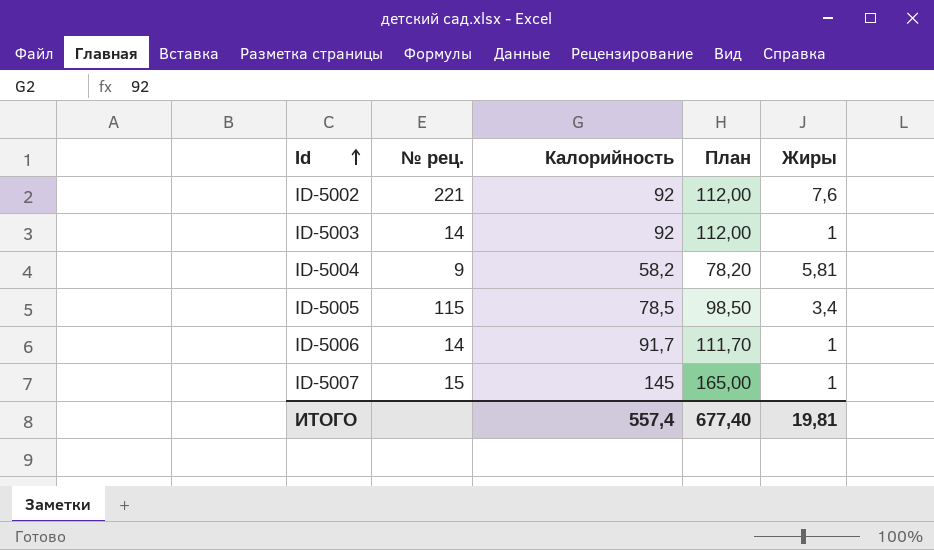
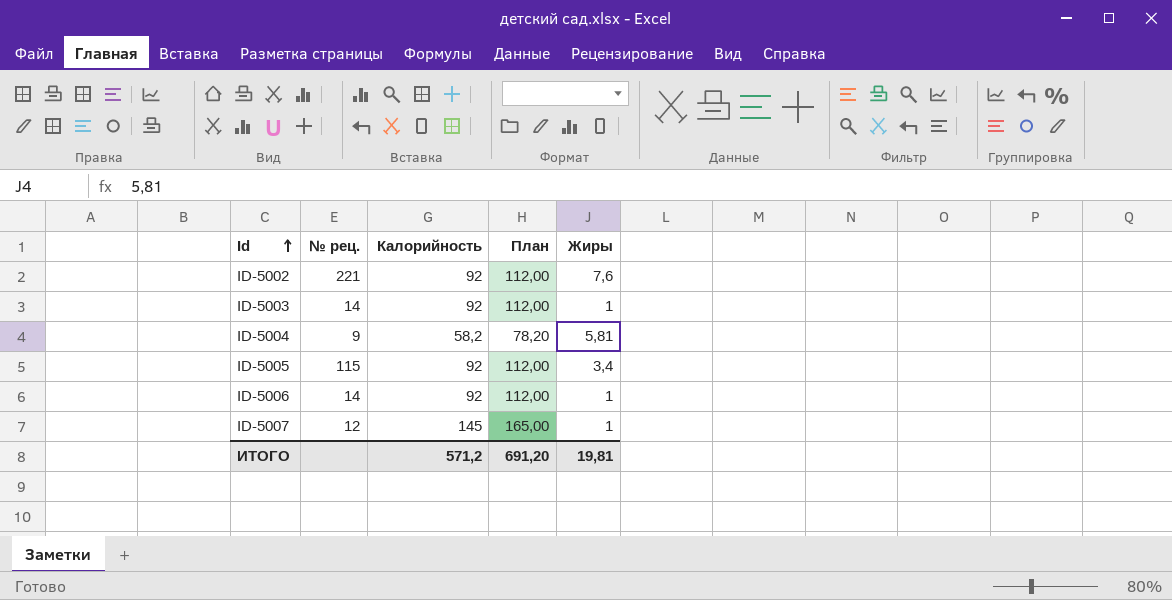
ID-5005 | Калорийность: 78,5 -> 92
ID-5005 | План: 98,50 -> 112,00
ID-5006 | Калорийность: 91,7 -> 92
ID-5006 | План: 111,70 -> 112,00
ID-5007 | № рец.: 15 -> 12
ИТОГО | Калорийность: 557,4 -> 571,2
ИТОГО | План: 677,40 -> 691,20

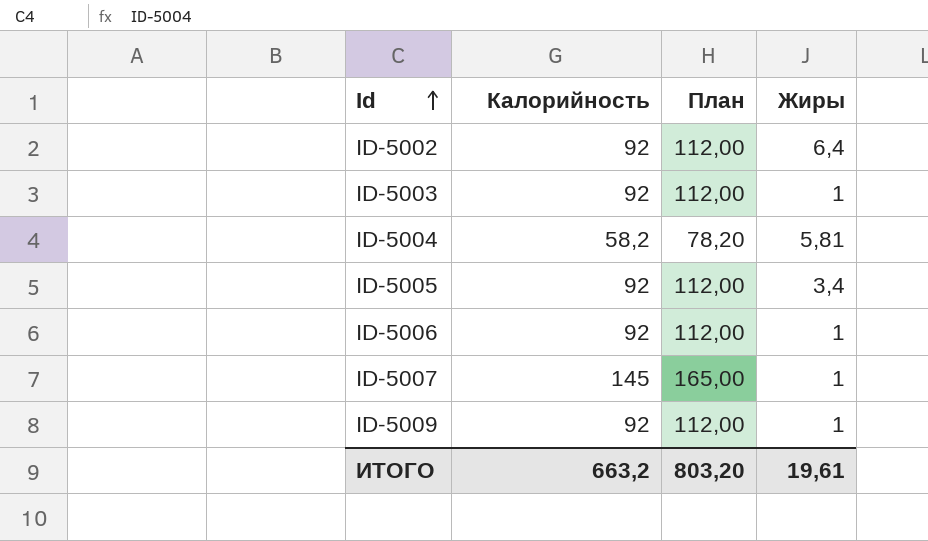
column № рец. | position: 2 -> none
ID-5002 | Жиры: 7,6 -> 6,4
row ID-5009: none -> 92 | 112,00 | 1
ИТОГО | Калорийность: 571,2 -> 663,2
ИТОГО | План: 691,20 -> 803,20
ИТОГО | Жиры: 19,81 -> 19,61

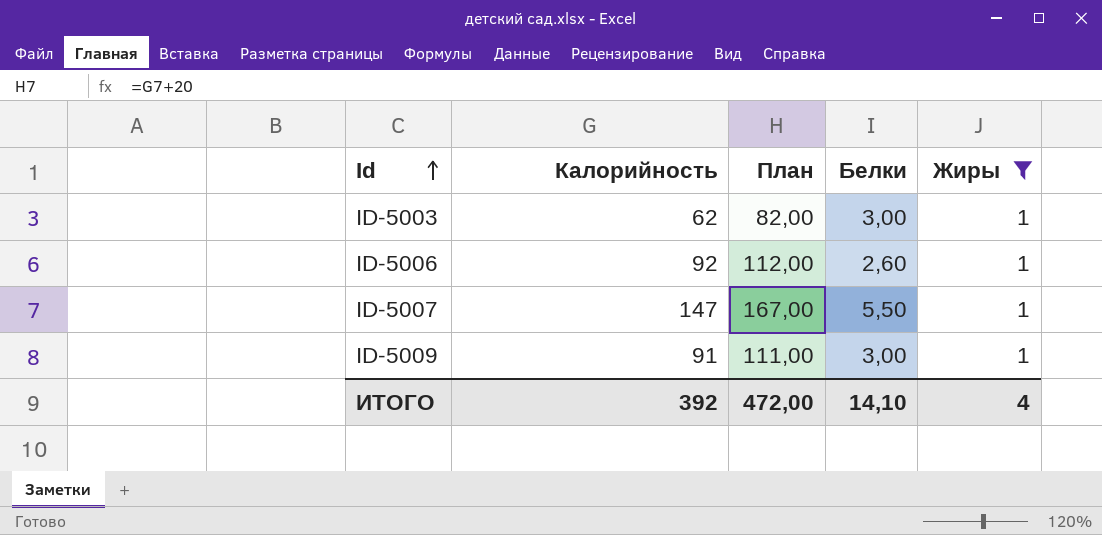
filter: none -> Жиры = 1
column Белки | position: none -> 4
ID-5003 | Калорийность: 92 -> 62
ID-5003 | План: 112,00 -> 82,00
ID-5007 | Калорийность: 145 -> 147
ID-5007 | План: 165,00 -> 167,00
ID-5009 | Калорийность: 92 -> 91
ID-5009 | План: 112,00 -> 111,00
ИТОГО | Калорийность: 663,2 -> 392
ИТОГО | План: 803,20 -> 472,00
ИТОГО | Жиры: 19,61 -> 4

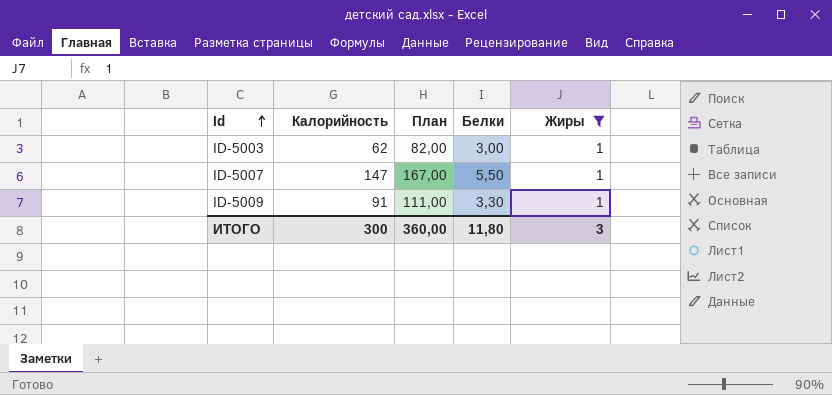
row ID-5006: 92 | 112,00 | 2,60 | 1 -> none
ID-5009 | Белки: 3,00 -> 3,30
ИТОГО | Калорийность: 392 -> 300
ИТОГО | План: 472,00 -> 360,00
ИТОГО | Белки: 14,10 -> 11,80
ИТОГО | Жиры: 4 -> 3

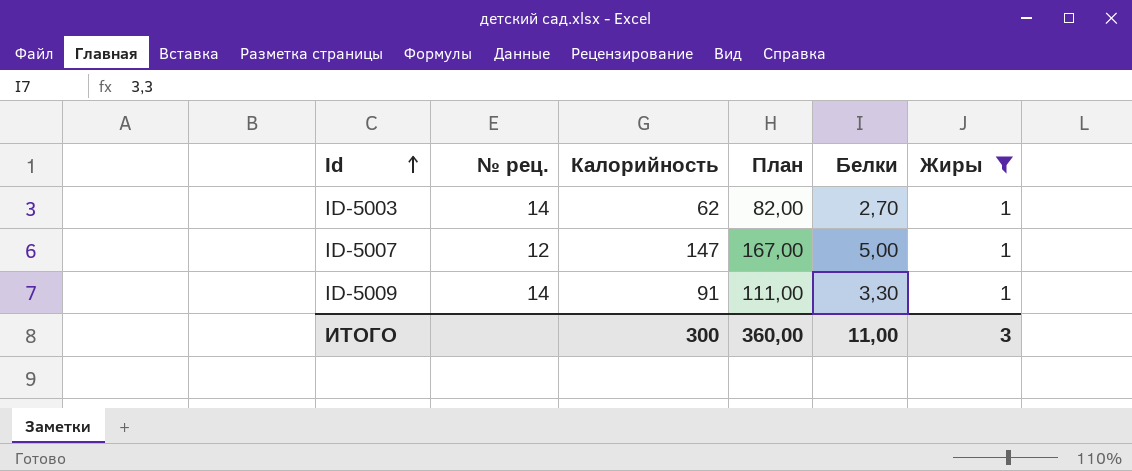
column № рец. | position: none -> 2
ID-5003 | Белки: 3,00 -> 2,70
ID-5007 | Белки: 5,50 -> 5,00
ИТОГО | Белки: 11,80 -> 11,00

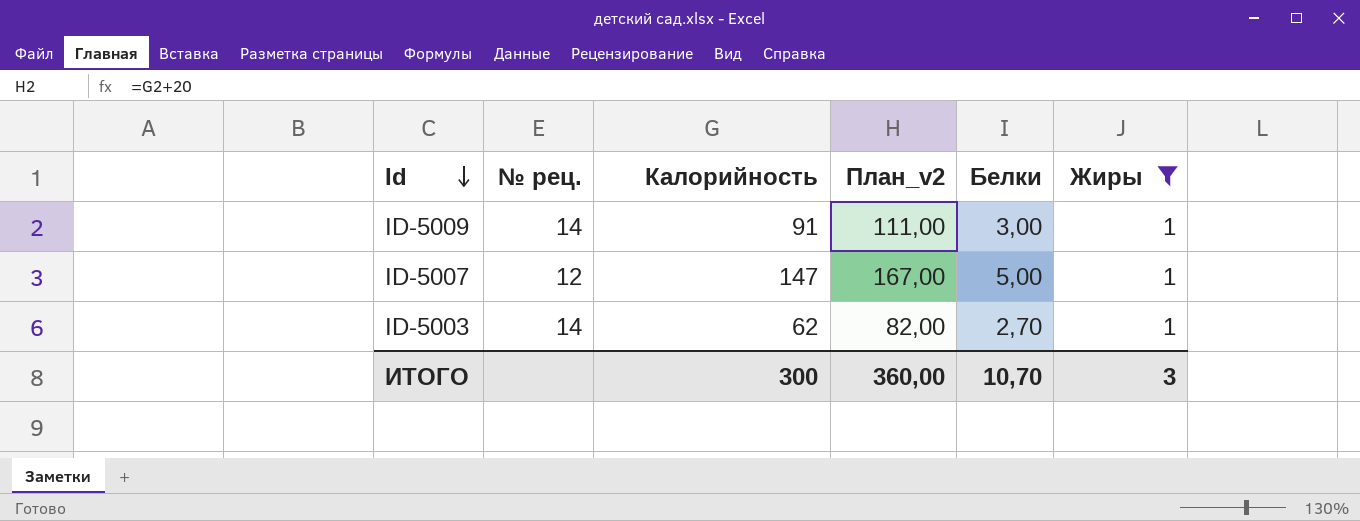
row order: Id ascending -> Id descending
column name: План -> План_v2
ID-5009 | Белки: 3,30 -> 3,00
ИТОГО | Белки: 11,00 -> 10,70

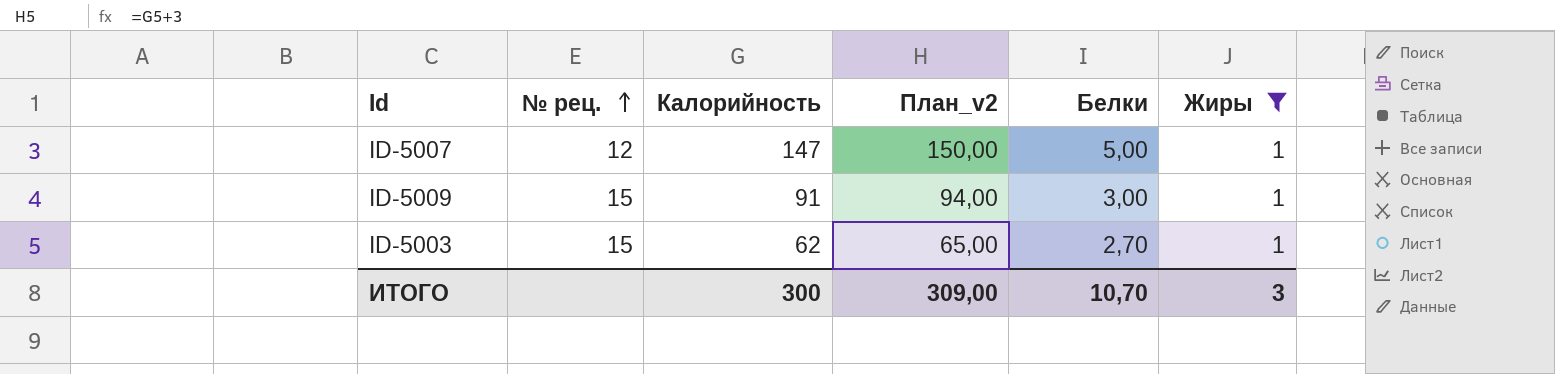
row order: Id descending -> № рец. ascending
column План_v2 | formula: [Калорийность] + 20 -> [Калорийность] + 3
ID-5009 | № рец.: 14 -> 15
ID-5003 | № рец.: 14 -> 15
ИТОГО | План_v2: 360,00 -> 309,00

